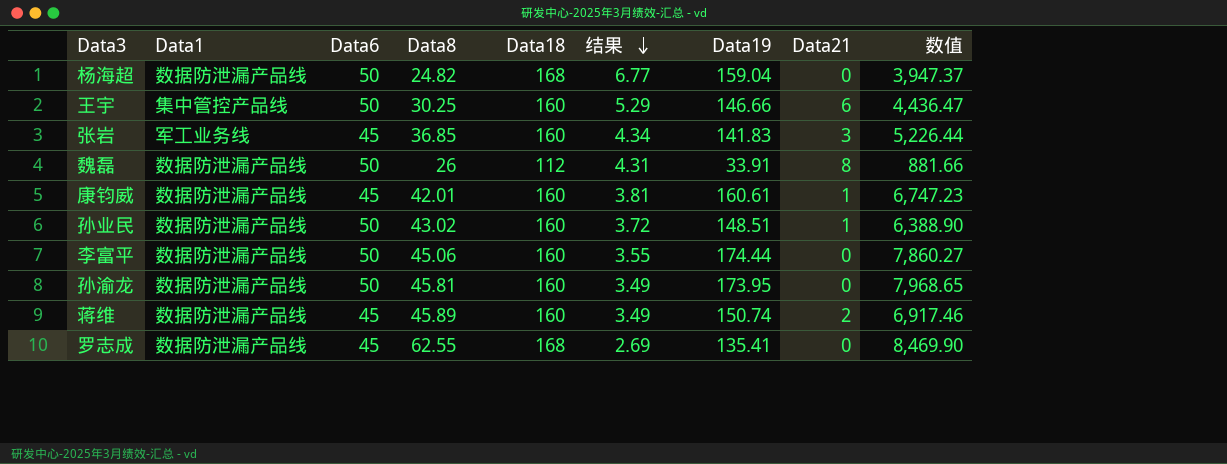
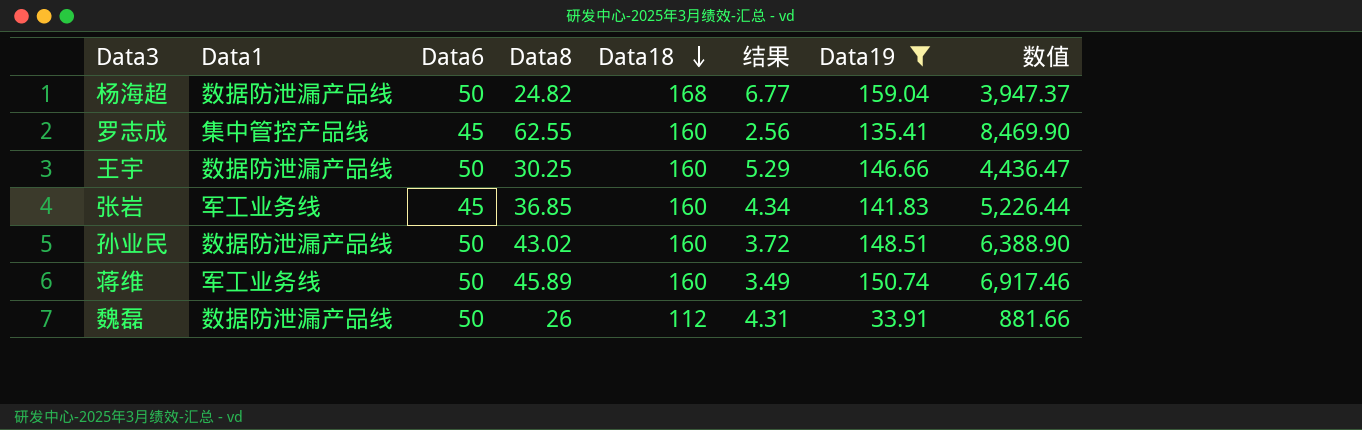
filter: none -> Data19 <= 159.04
row order: 结果 descending -> Data18 descending
column Data21 | position: 8 -> none
罗志成 | Data1: 数据防泄漏产品线 -> 集中管控产品线
罗志成 | Data18: 168 -> 160
罗志成 | 结果: 2.69 -> 2.56
王宇 | Data1: 集中管控产品线 -> 数据防泄漏产品线
蒋维 | Data1: 数据防泄漏产品线 -> 军工业务线
蒋维 | Data6: 45 -> 50

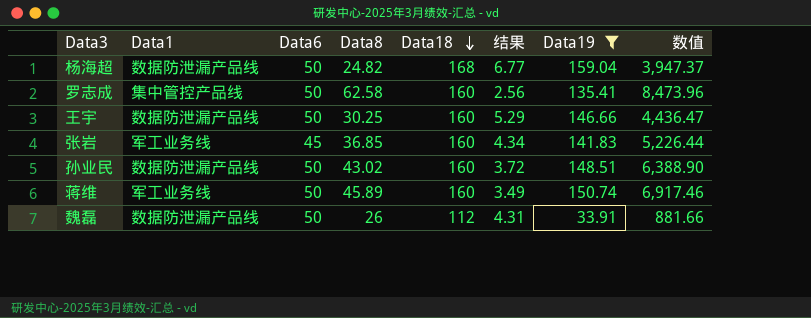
罗志成 | Data6: 45 -> 50
罗志成 | Data8: 62.55 -> 62.58
罗志成 | 数值: 8,469.90 -> 8,473.96

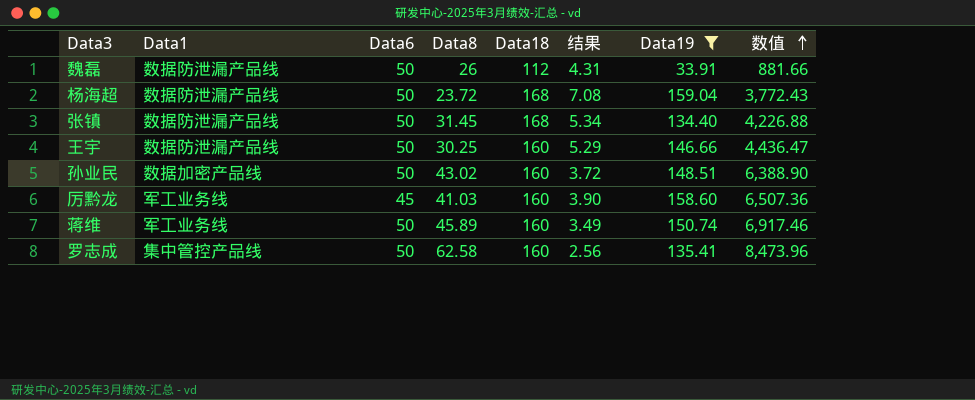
row order: Data18 descending -> 数值 ascending
row 张岩: 军工业务线 | 45 | 36.85 | 160 | 4.34 | 141.83 | 5,226.44 -> none
杨海超 | Data8: 24.82 -> 23.72
杨海超 | 结果: 6.77 -> 7.08
杨海超 | 数值: 3,947.37 -> 3,772.43
row 张镇: none -> 数据防泄漏产品线 | 50 | 31.45 | 168 | 5.34 | 134.40 | 4,226.88
孙业民 | Data1: 数据防泄漏产品线 -> 数据加密产品线
row 厉黔龙: none -> 军工业务线 | 45 | 41.03 | 160 | 3.90 | 158.60 | 6,507.36

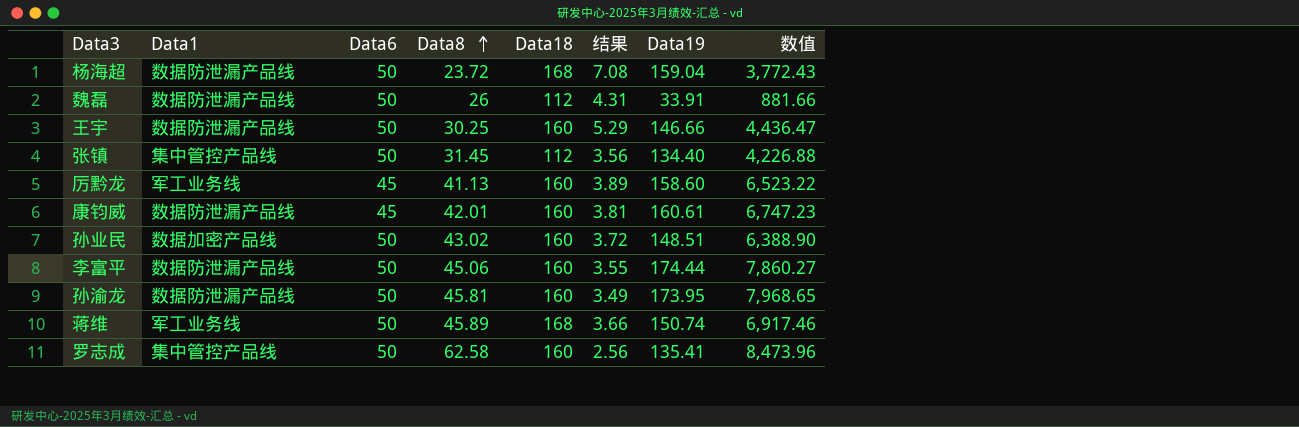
filter: Data19 <= 159.04 -> none
row order: 数值 ascending -> Data8 ascending
张镇 | Data1: 数据防泄漏产品线 -> 集中管控产品线
张镇 | Data18: 168 -> 112
张镇 | 结果: 5.34 -> 3.56
厉黔龙 | Data8: 41.03 -> 41.13
厉黔龙 | 结果: 3.90 -> 3.89
厉黔龙 | 数值: 6,507.36 -> 6,523.22
蒋维 | Data18: 160 -> 168
蒋维 | 结果: 3.49 -> 3.66

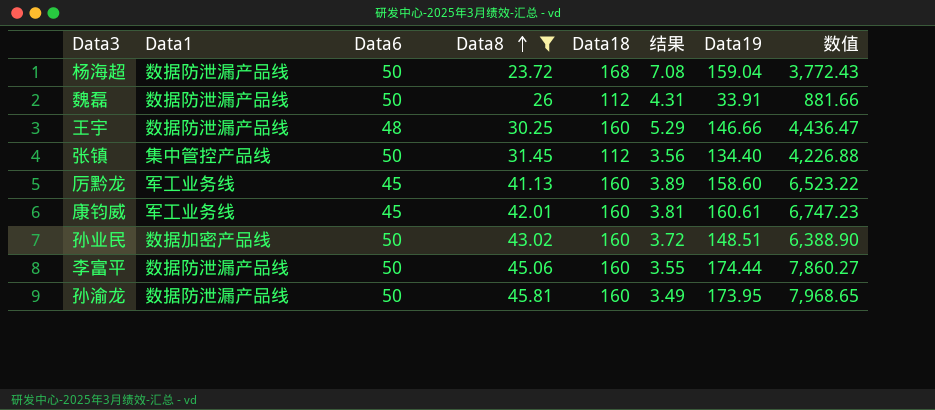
filter: none -> Data8 <= 45.81
王宇 | Data6: 50 -> 48
康钧威 | Data1: 数据防泄漏产品线 -> 军工业务线

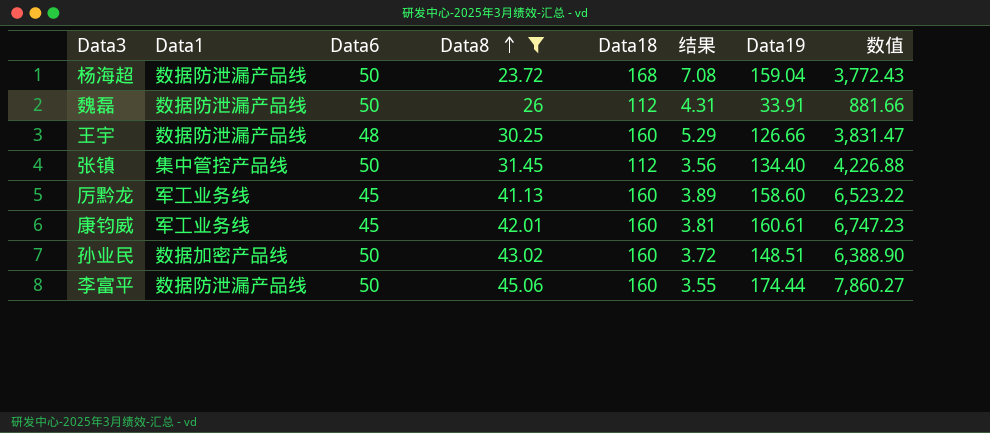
row 孙渝龙: 数据防泄漏产品线 | 50 | 45.81 | 160 | 3.49 | 173.95 | 7,968.65 -> none
王宇 | Data19: 146.66 -> 126.66
王宇 | 数值: 4,436.47 -> 3,831.47

